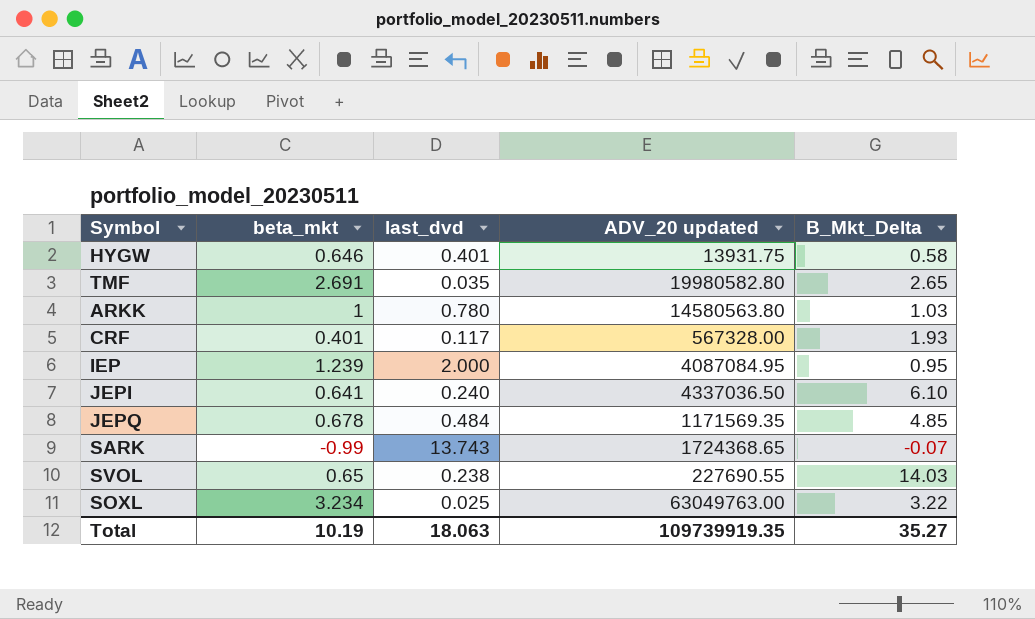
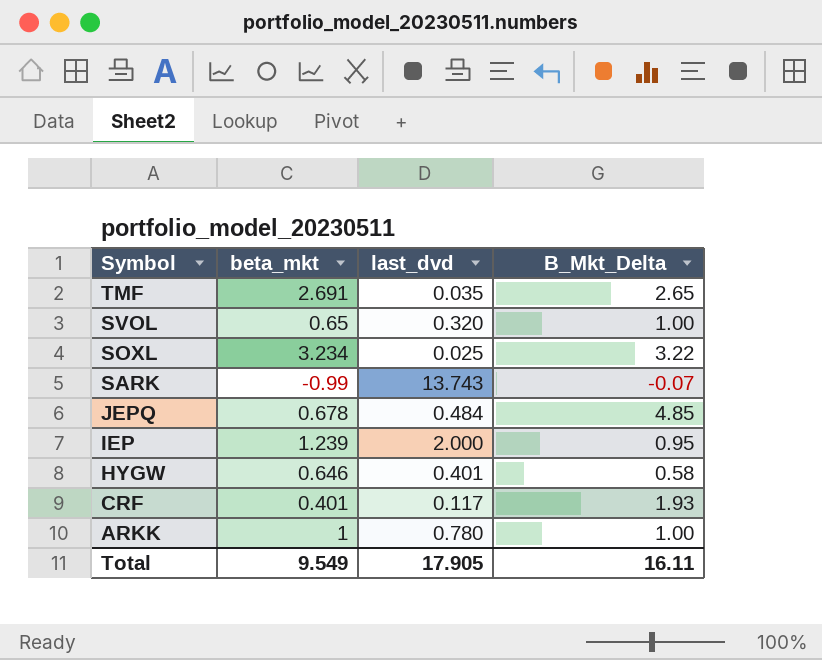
row order: none -> Symbol descending
column ADV_20 updated | position: 4 -> none
row JEPI: 0.641 | 0.240 | 4337036.50 | 6.10 -> none
SVOL | last_dvd: 0.238 -> 0.320
SVOL | B_Mkt_Delta: 14.03 -> 1.00
ARKK | B_Mkt_Delta: 1.03 -> 1.00
Total | beta_mkt: 10.19 -> 9.549
Total | last_dvd: 18.063 -> 17.905
Total | B_Mkt_Delta: 35.27 -> 16.11

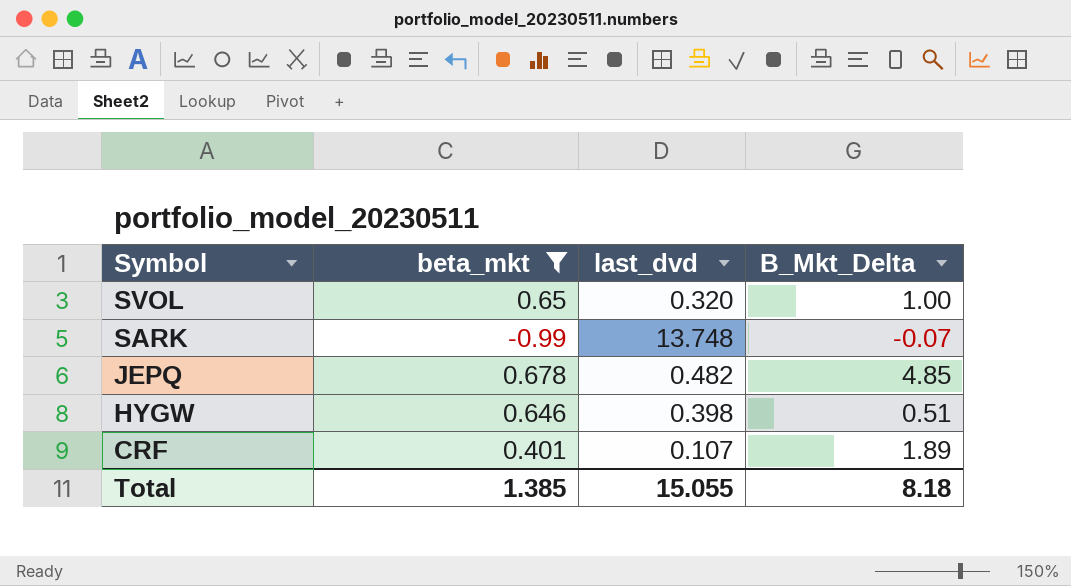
filter: none -> beta_mkt <= 0.678
SARK | last_dvd: 13.743 -> 13.748
JEPQ | last_dvd: 0.484 -> 0.482
HYGW | last_dvd: 0.401 -> 0.398
HYGW | B_Mkt_Delta: 0.58 -> 0.51
CRF | last_dvd: 0.117 -> 0.107
CRF | B_Mkt_Delta: 1.93 -> 1.89
Total | beta_mkt: 9.549 -> 1.385
Total | last_dvd: 17.905 -> 15.055
Total | B_Mkt_Delta: 16.11 -> 8.18

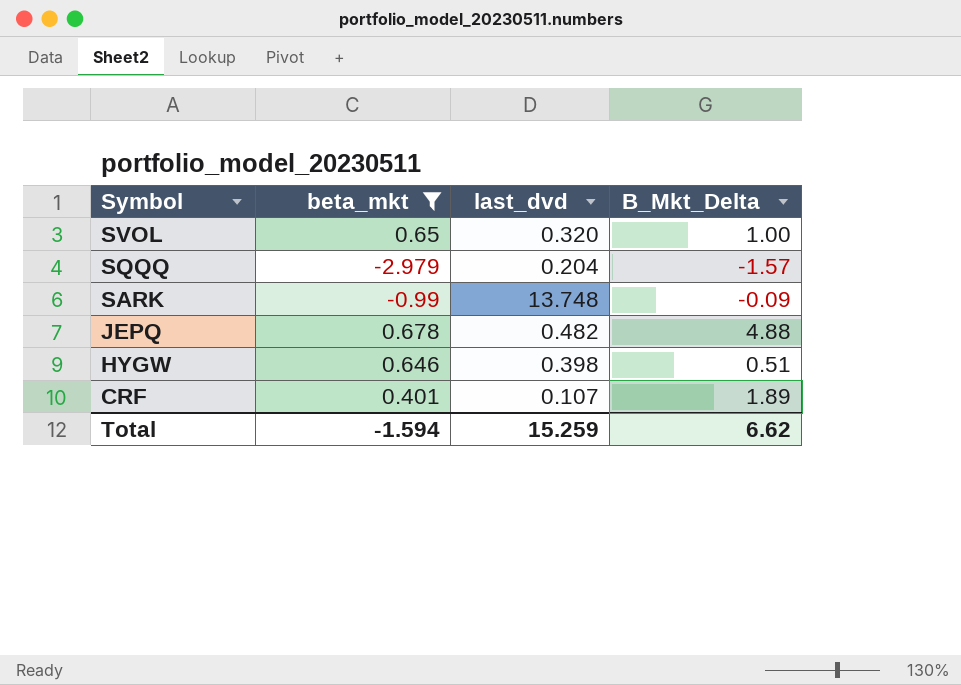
row SQQQ: none -> -2.979 | 0.204 | -1.57
SARK | B_Mkt_Delta: -0.07 -> -0.09
JEPQ | B_Mkt_Delta: 4.85 -> 4.88
Total | beta_mkt: 1.385 -> -1.594
Total | last_dvd: 15.055 -> 15.259
Total | B_Mkt_Delta: 8.18 -> 6.62

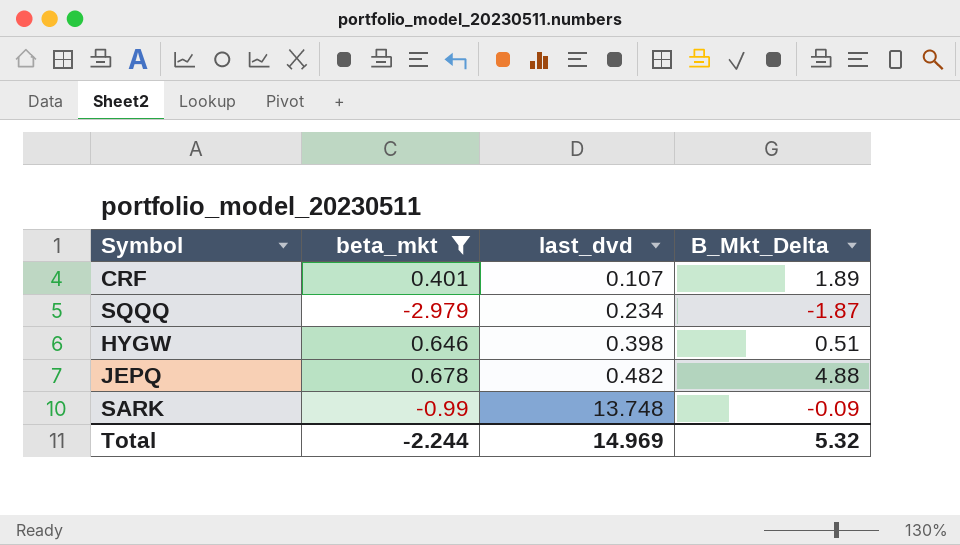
row order: Symbol descending -> last_dvd ascending
row SVOL: 0.65 | 0.320 | 1.00 -> none
SQQQ | last_dvd: 0.204 -> 0.234
SQQQ | B_Mkt_Delta: -1.57 -> -1.87
Total | beta_mkt: -1.594 -> -2.244
Total | last_dvd: 15.259 -> 14.969
Total | B_Mkt_Delta: 6.62 -> 5.32

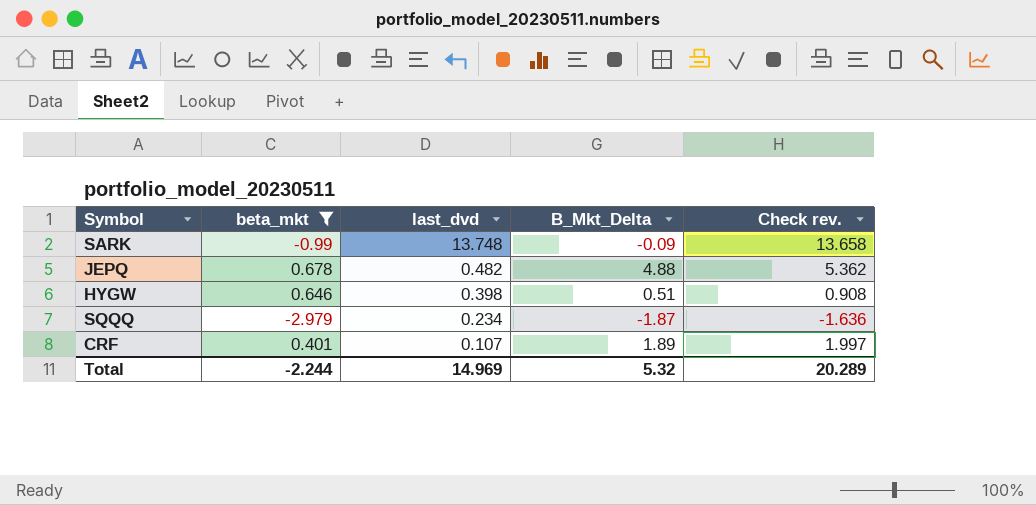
row order: last_dvd ascending -> last_dvd descending
column Check rev. | formula: none -> [last_dvd] + [B_Mkt_Delta]

